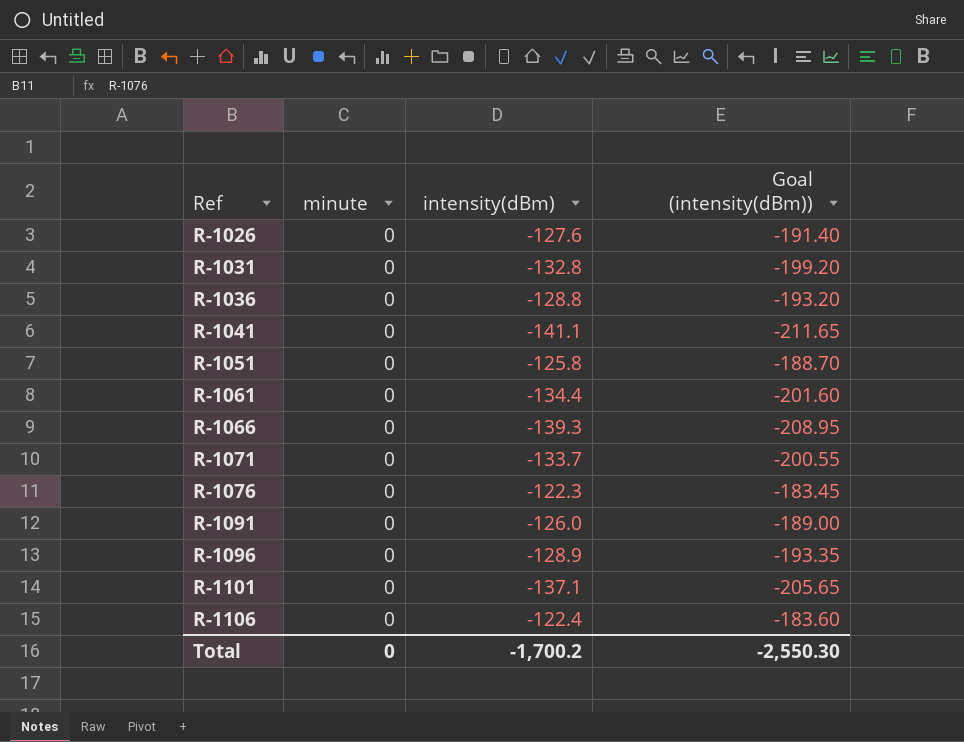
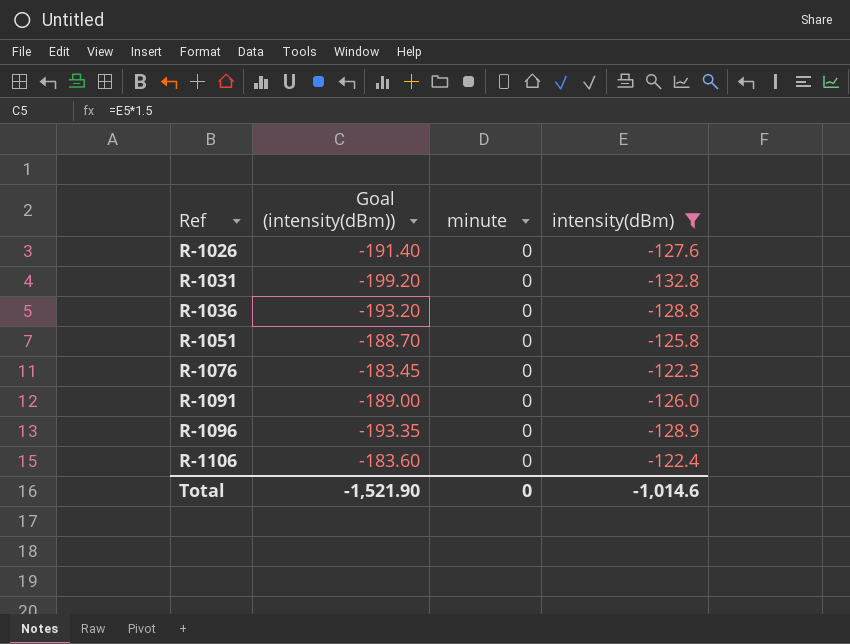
filter: none -> intensity(dBm) >= -132.8
column Goal (intensity(dBm)) | position: 4 -> 2
Total | Goal (intensity(dBm)): -2,550.30 -> -1,521.90
Total | intensity(dBm): -1,700.2 -> -1,014.6

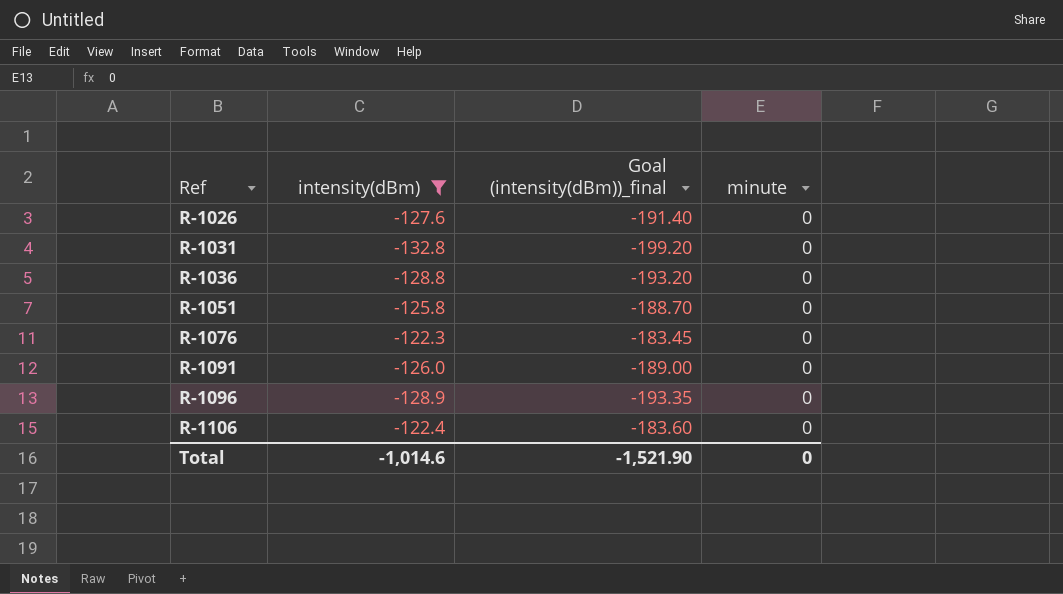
column intensity(dBm) | position: 4 -> 2
column name: Goal (intensity(dBm)) -> Goal (intensity(dBm))_final

